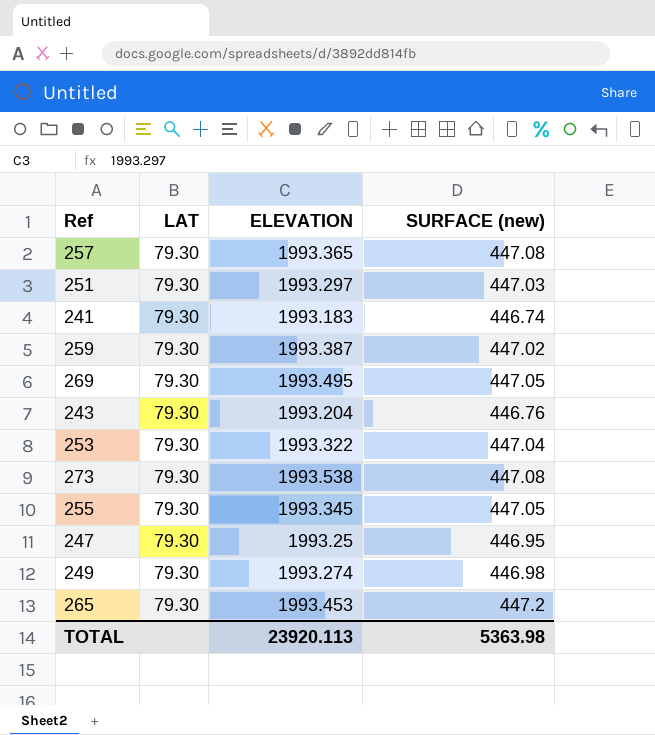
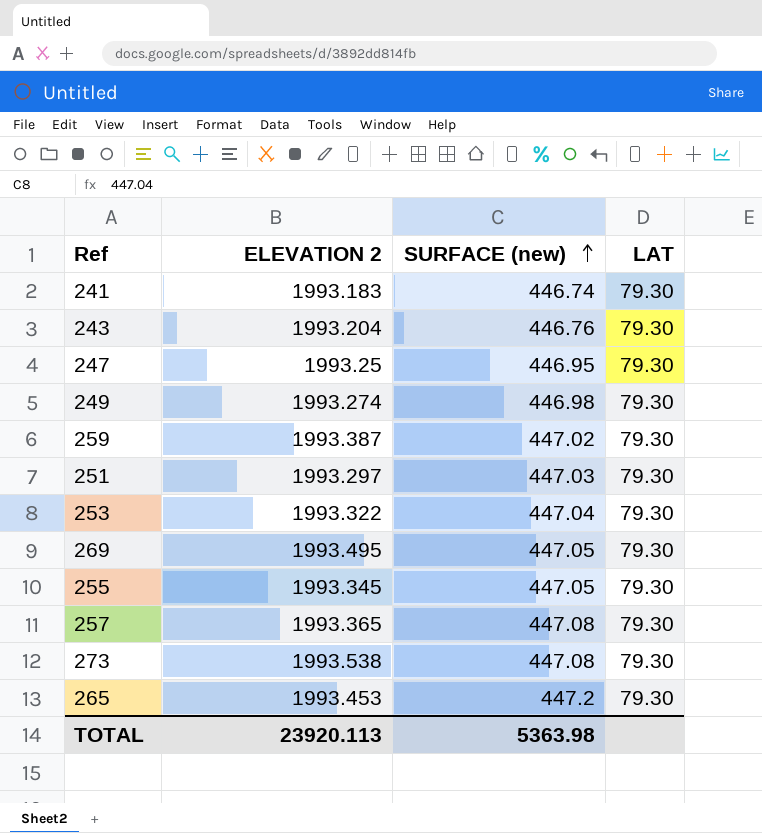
row order: none -> SURFACE (new) ascending
column name: ELEVATION -> ELEVATION 2
column LAT | position: 2 -> 4

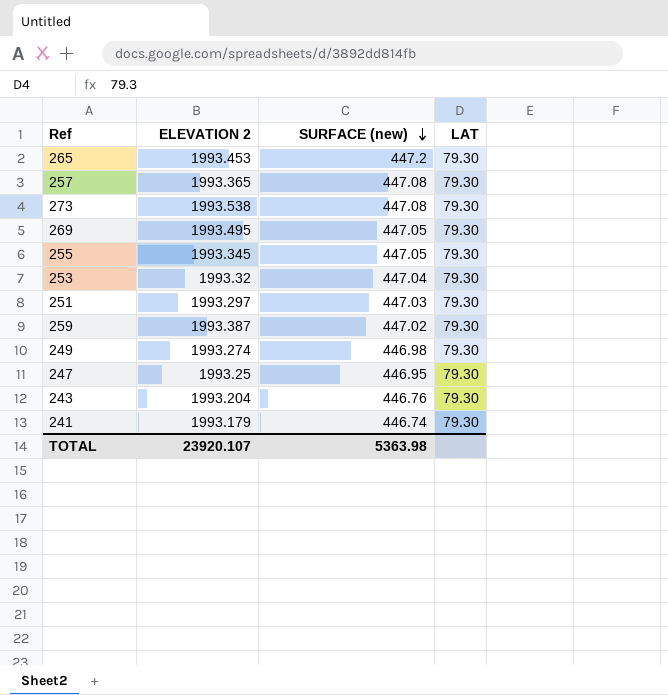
row order: SURFACE (new) ascending -> SURFACE (new) descending
253 | ELEVATION 2: 1993.322 -> 1993.32
241 | ELEVATION 2: 1993.183 -> 1993.179
TOTAL | ELEVATION 2: 23920.113 -> 23920.107

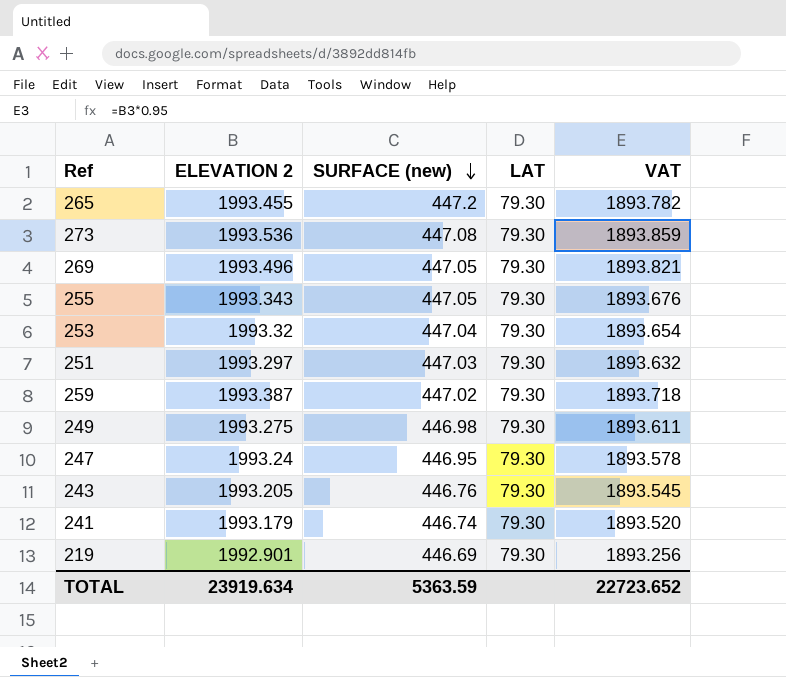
column VAT | formula: none -> [ELEVATION 2] * 0.95
row 257: 1993.365 | 447.08 | 79.30 -> none
265 | ELEVATION 2: 1993.453 -> 1993.455
273 | ELEVATION 2: 1993.538 -> 1993.536
269 | ELEVATION 2: 1993.495 -> 1993.496
255 | ELEVATION 2: 1993.345 -> 1993.343
249 | ELEVATION 2: 1993.274 -> 1993.275
247 | ELEVATION 2: 1993.25 -> 1993.24
243 | ELEVATION 2: 1993.204 -> 1993.205
row 219: none -> 1992.901 | 446.69 | 79.30 | 1893.256
TOTAL | ELEVATION 2: 23920.107 -> 23919.634
TOTAL | SURFACE (new): 5363.98 -> 5363.59

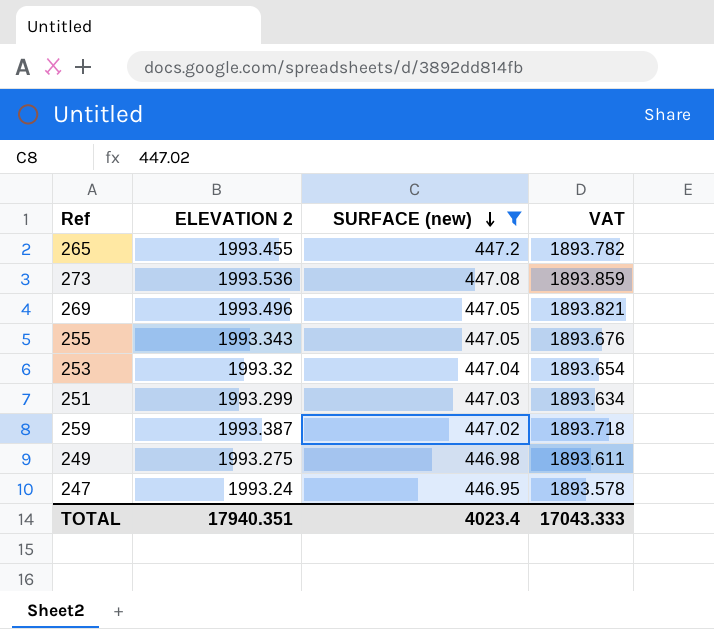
filter: none -> SURFACE (new) >= 446.95
column LAT | position: 4 -> none
251 | ELEVATION 2: 1993.297 -> 1993.299
251 | VAT: 1893.632 -> 1893.634
TOTAL | ELEVATION 2: 23919.634 -> 17940.351
TOTAL | SURFACE (new): 5363.59 -> 4023.4
TOTAL | VAT: 22723.652 -> 17043.333

